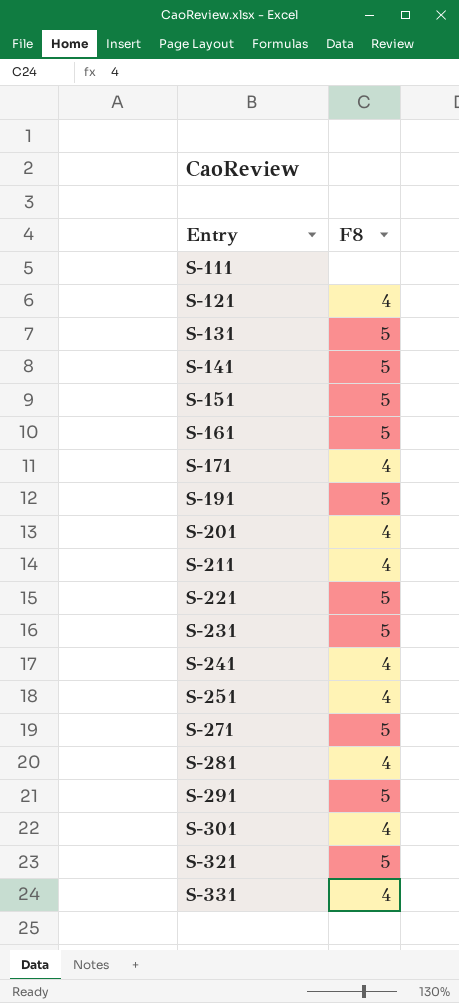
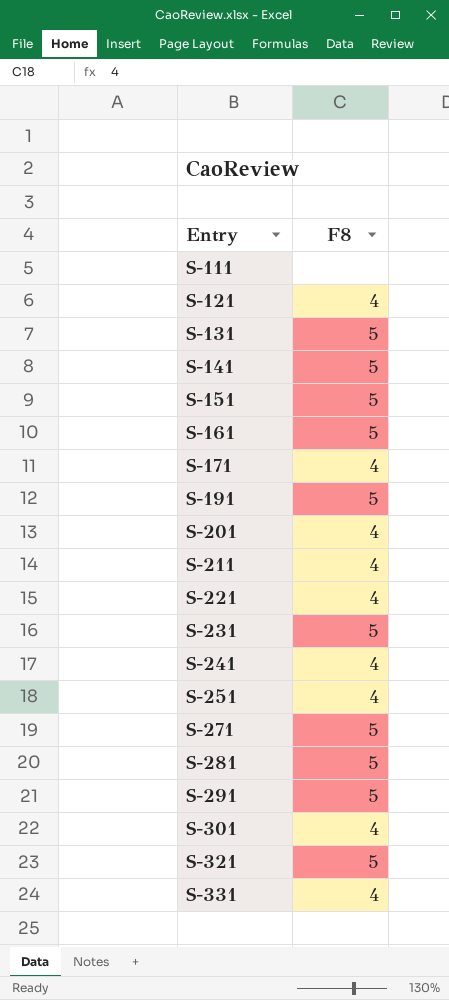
S-221 | F8: 5 -> 4
S-281 | F8: 4 -> 5

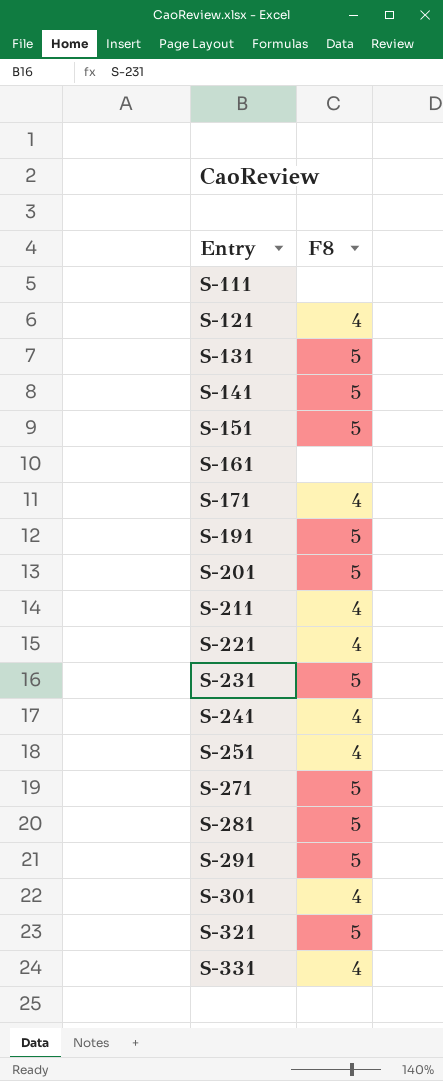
S-161 | F8: 5 -> none
S-201 | F8: 4 -> 5

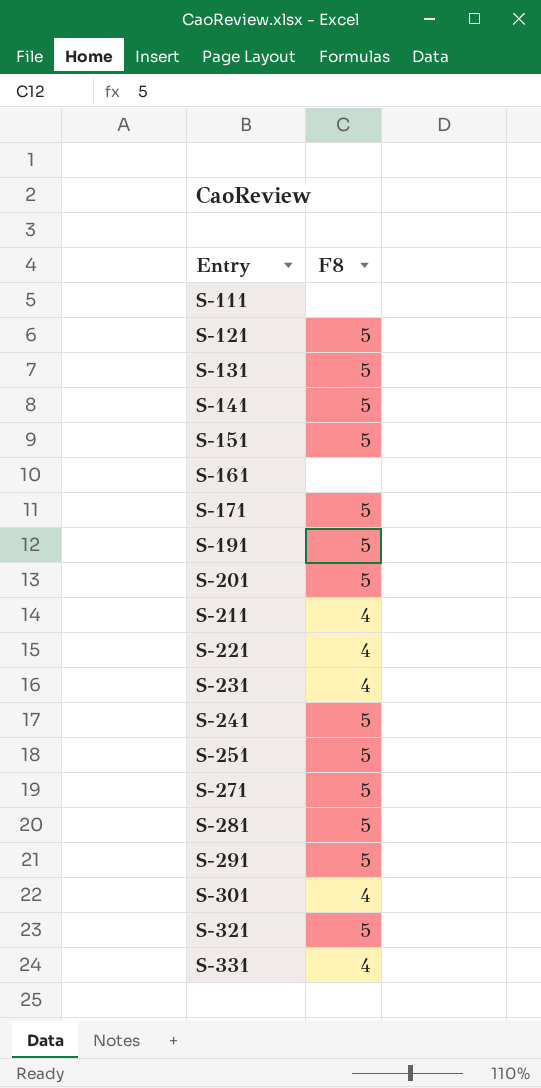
S-121 | F8: 4 -> 5
S-171 | F8: 4 -> 5
S-231 | F8: 5 -> 4
S-241 | F8: 4 -> 5
S-251 | F8: 4 -> 5

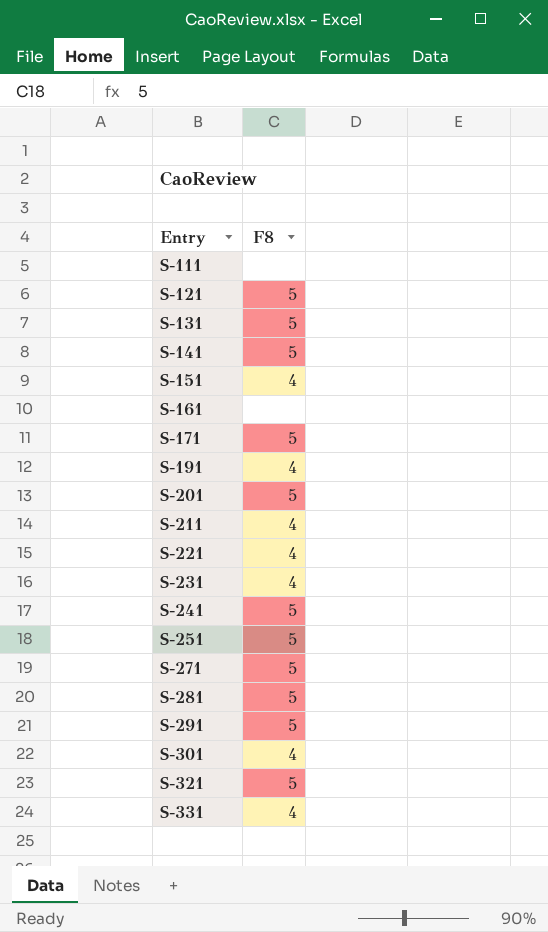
S-151 | F8: 5 -> 4
S-191 | F8: 5 -> 4

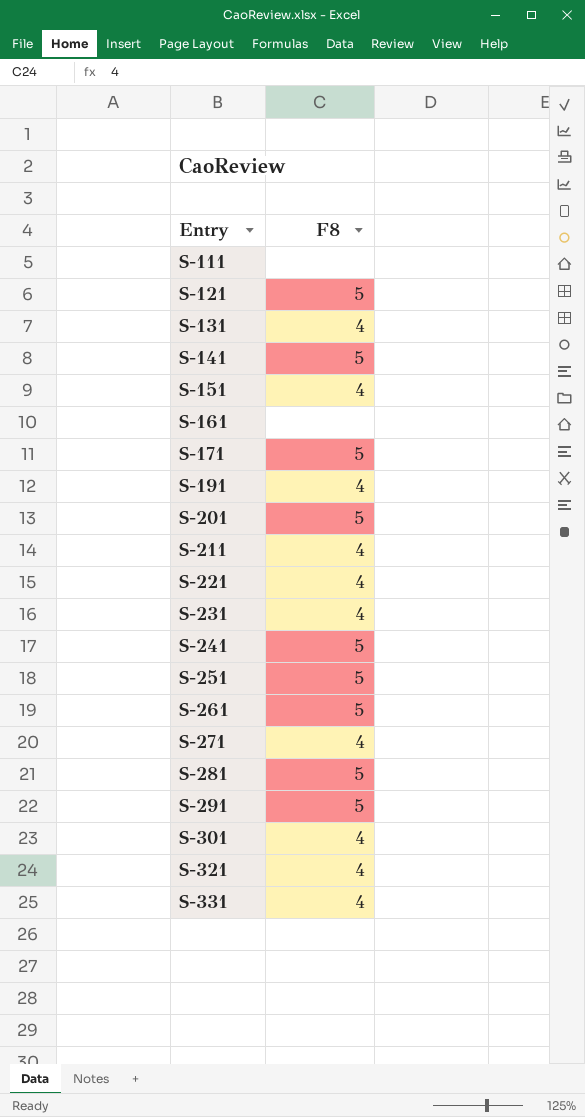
S-131 | F8: 5 -> 4
row S-261: none -> 5
S-271 | F8: 5 -> 4
S-321 | F8: 5 -> 4

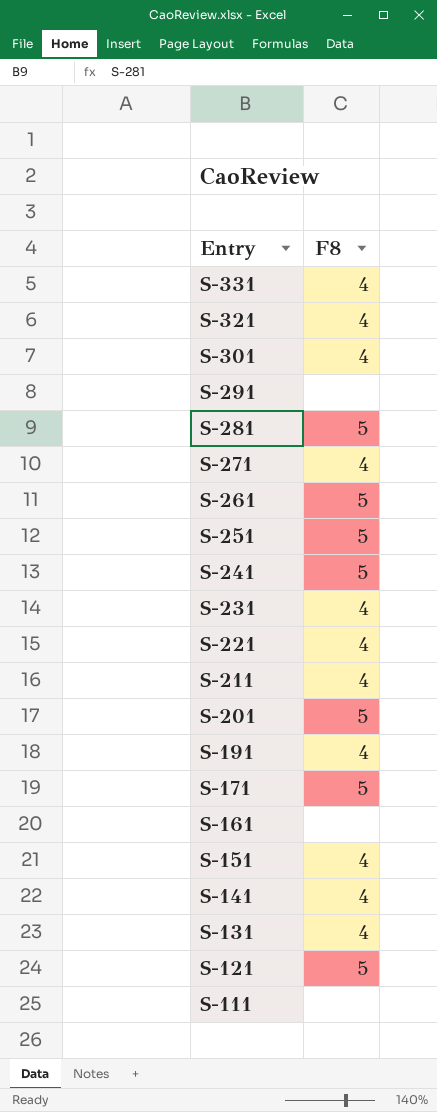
row order: Entry ascending -> Entry descending
S-291 | F8: 5 -> none
S-141 | F8: 5 -> 4

